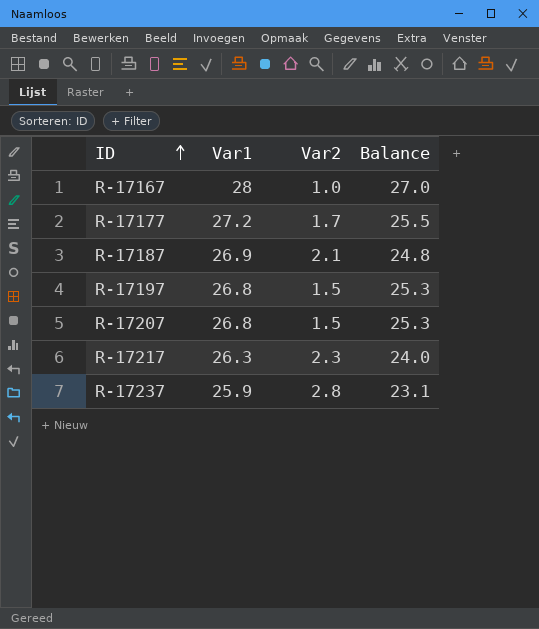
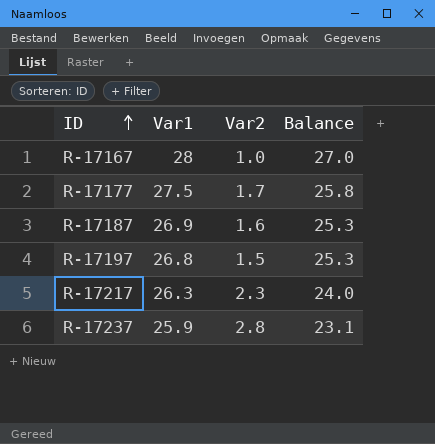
row R-17207: 26.8 | 1.5 | 25.3 -> none
R-17177 | Var1: 27.2 -> 27.5
R-17177 | Balance: 25.5 -> 25.8
R-17187 | Var2: 2.1 -> 1.6
R-17187 | Balance: 24.8 -> 25.3

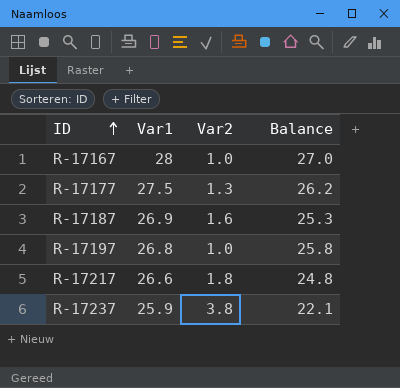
R-17177 | Var2: 1.7 -> 1.3
R-17177 | Balance: 25.8 -> 26.2
R-17197 | Var2: 1.5 -> 1.0
R-17197 | Balance: 25.3 -> 25.8
R-17217 | Var1: 26.3 -> 26.6
R-17217 | Var2: 2.3 -> 1.8
R-17217 | Balance: 24.0 -> 24.8
R-17237 | Var2: 2.8 -> 3.8
R-17237 | Balance: 23.1 -> 22.1

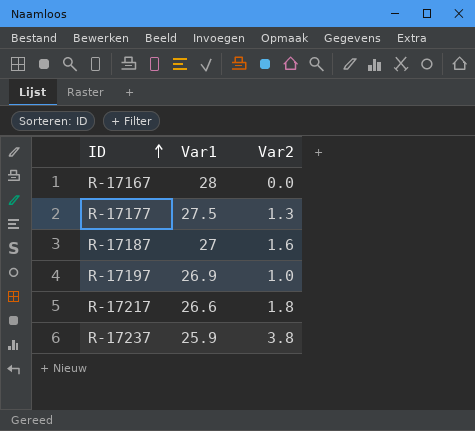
column Balance | formula: [Var1] - [Var2] -> none
R-17167 | Var2: 1.0 -> 0.0
R-17187 | Var1: 26.9 -> 27
R-17197 | Var1: 26.8 -> 26.9

